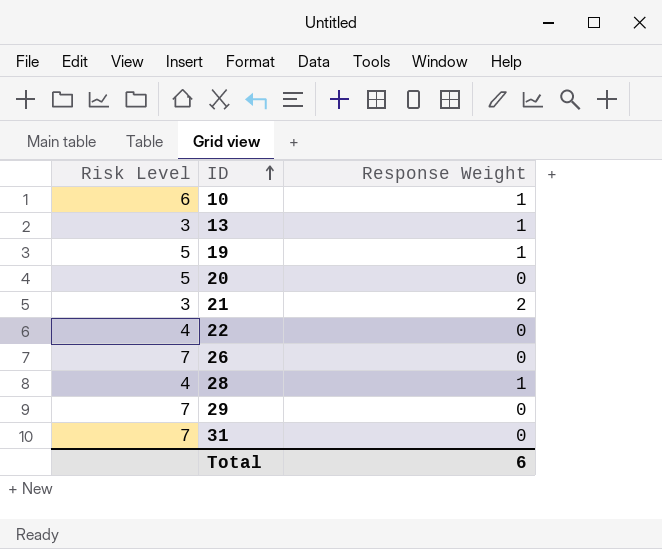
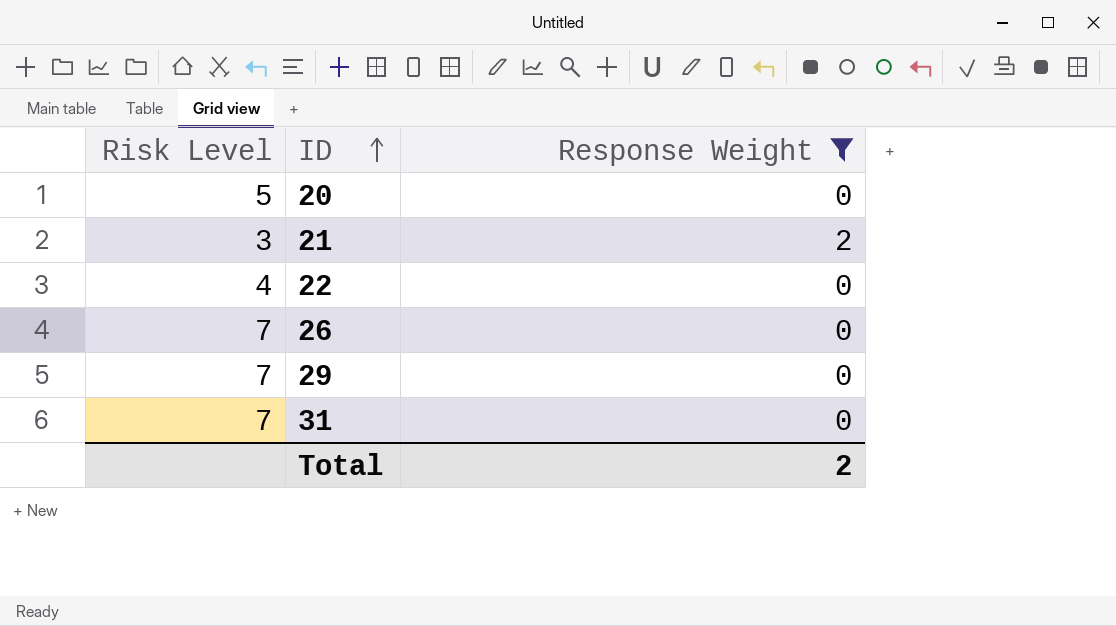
filter: none -> Response Weight != 1
Total | Response Weight: 6 -> 2

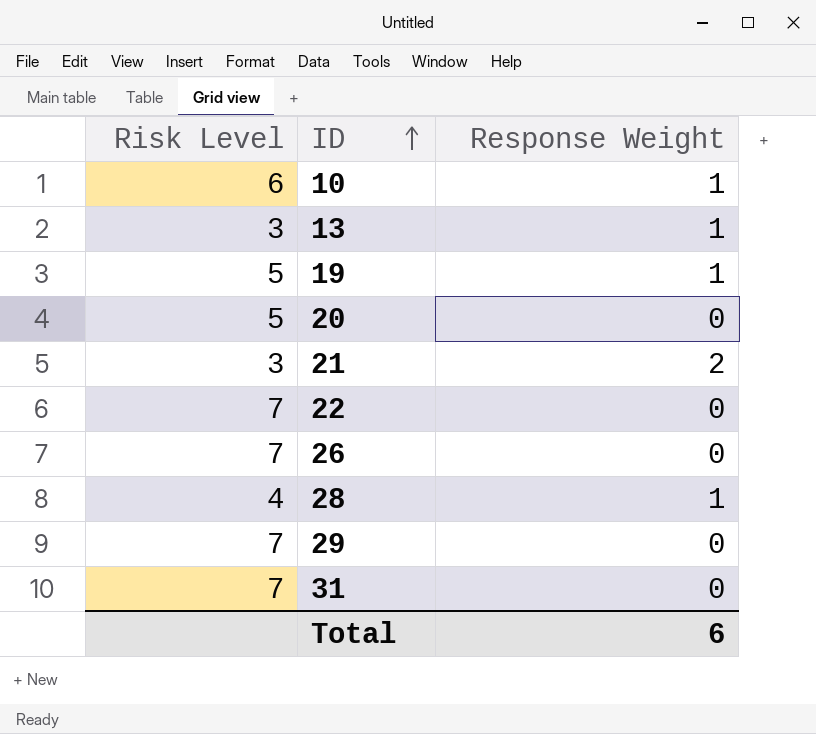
filter: Response Weight != 1 -> none
22 | Risk Level: 4 -> 7
Total | Response Weight: 2 -> 6

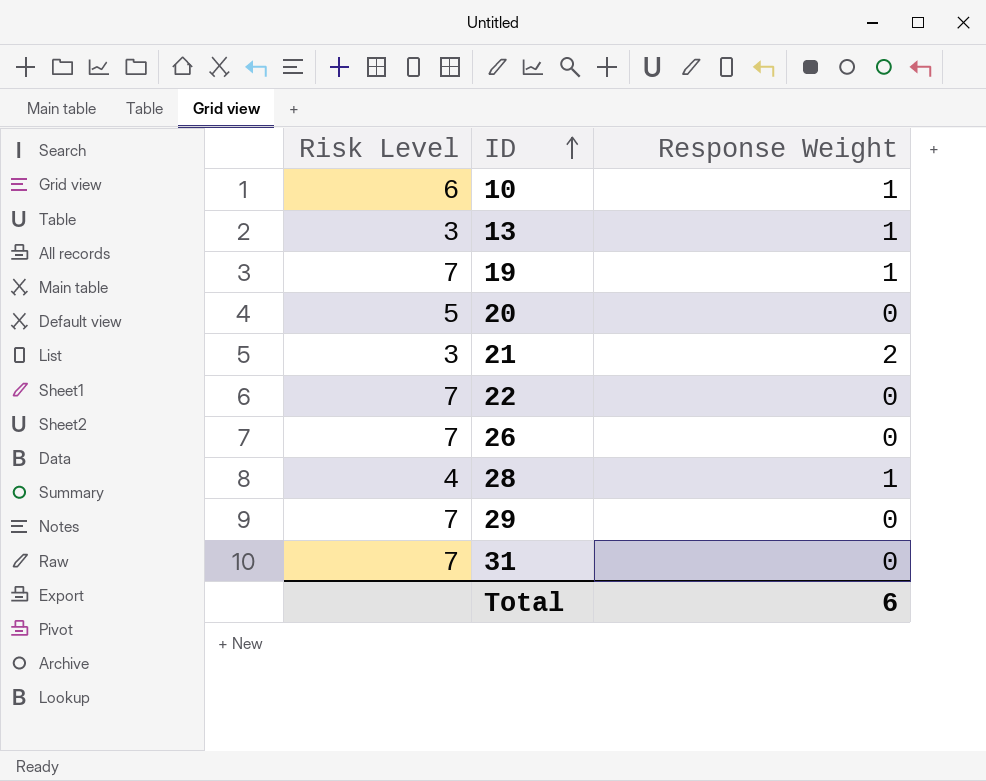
19 | Risk Level: 5 -> 7

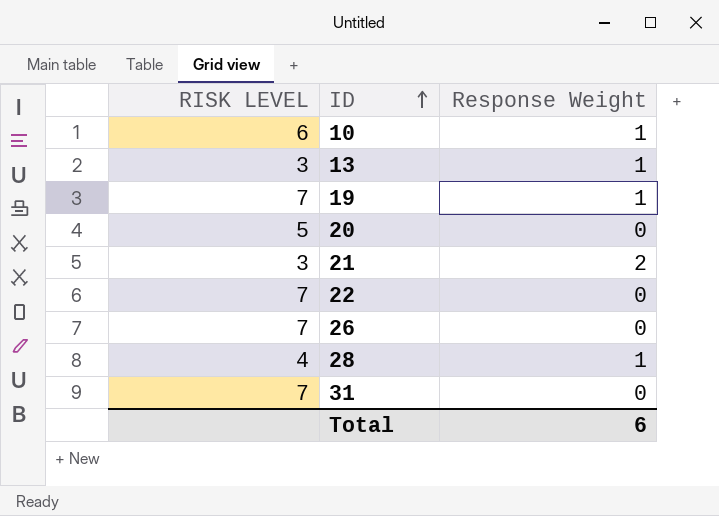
column name: Risk Level -> RISK LEVEL
row 29: 7 | 0 -> none

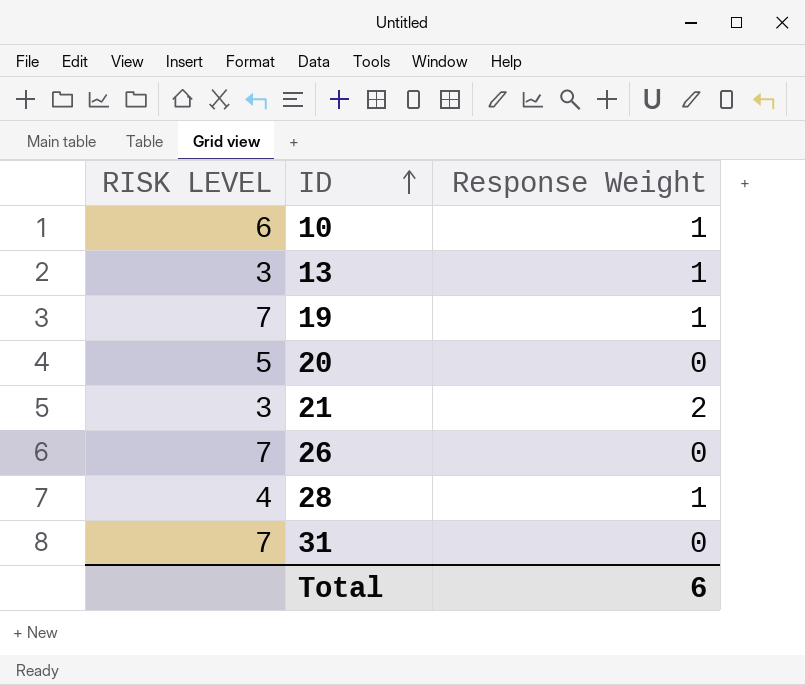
row 22: 7 | 0 -> none

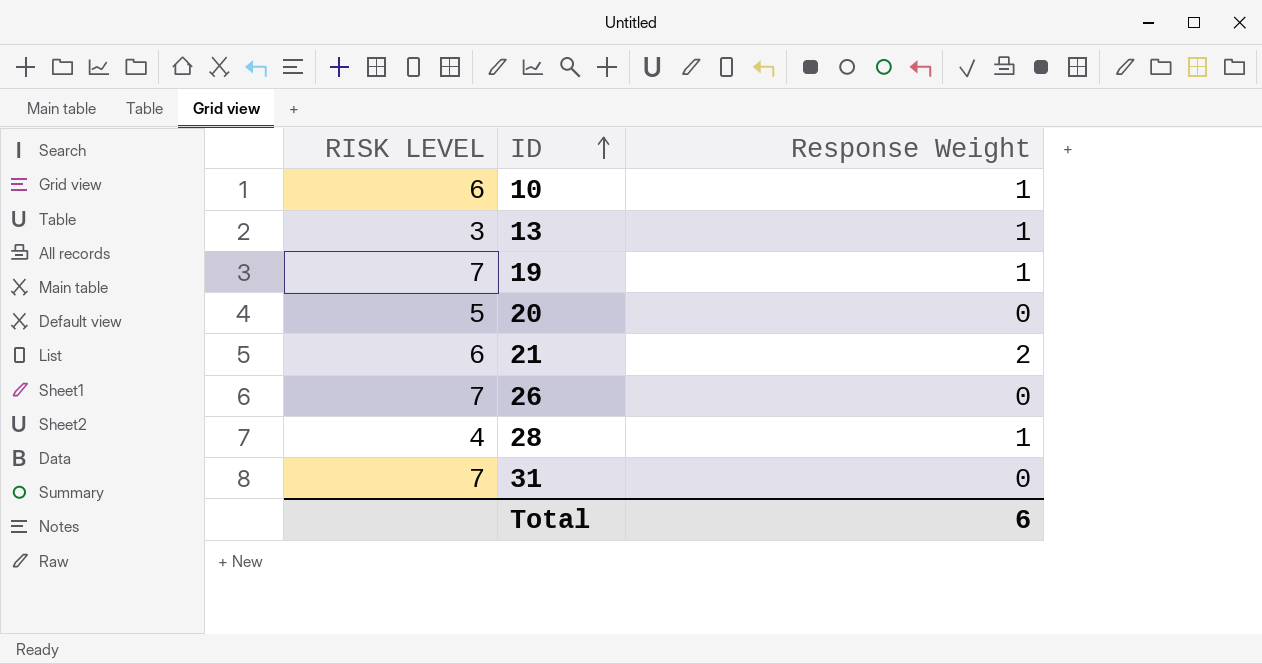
21 | RISK LEVEL: 3 -> 6

